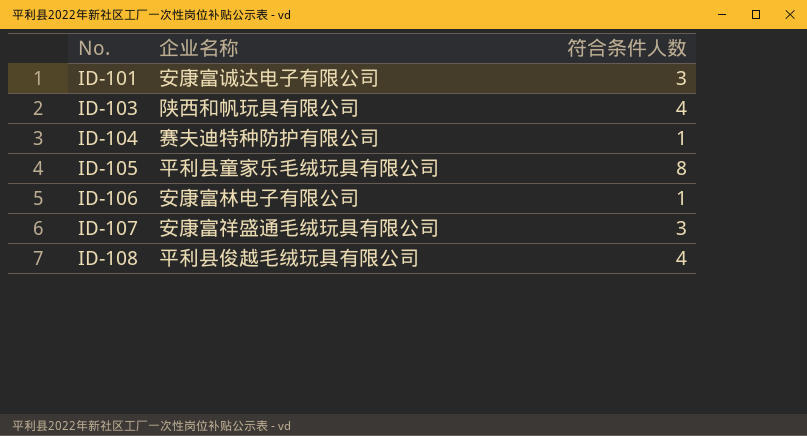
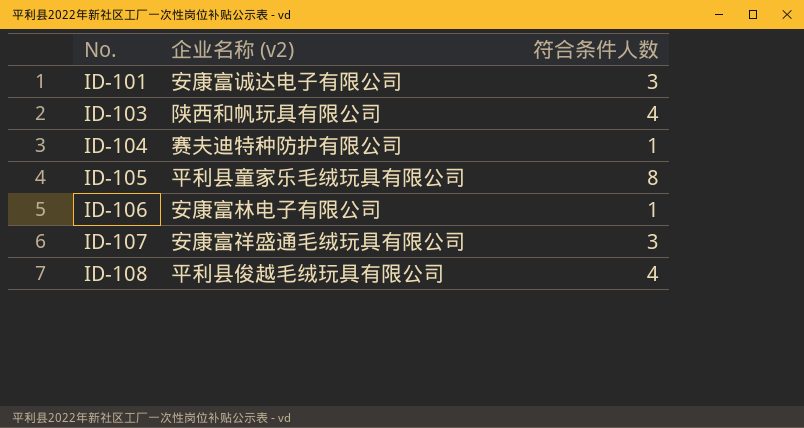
column name: 企业名称 -> 企业名称 (v2)

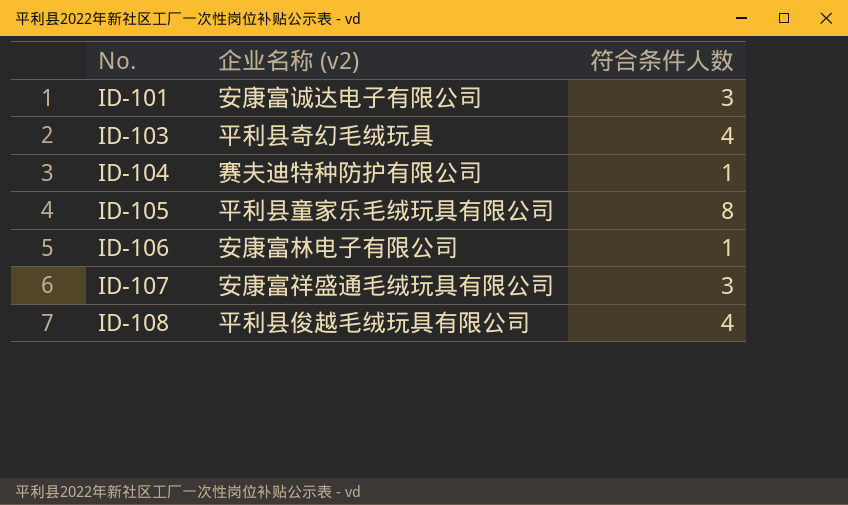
ID-103 | 企业名称 (v2): 陕西和帆玩具有限公司 -> 平利县奇幻毛绒玩具

